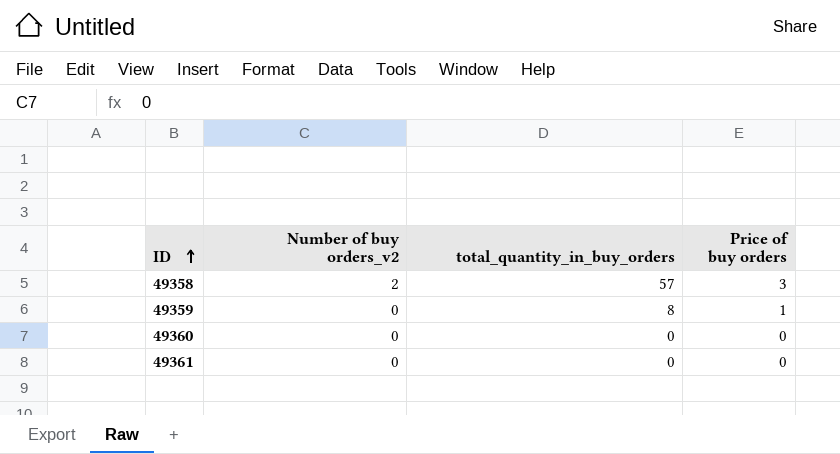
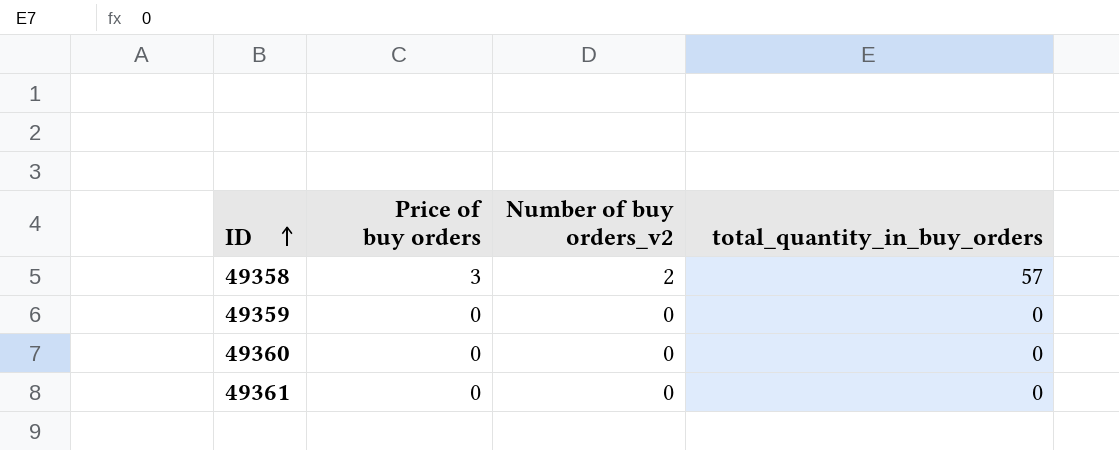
column Price of buy orders | position: 4 -> 2
49359 | Price of buy orders: 1 -> 0
49359 | total_quantity_in_buy_orders: 8 -> 0

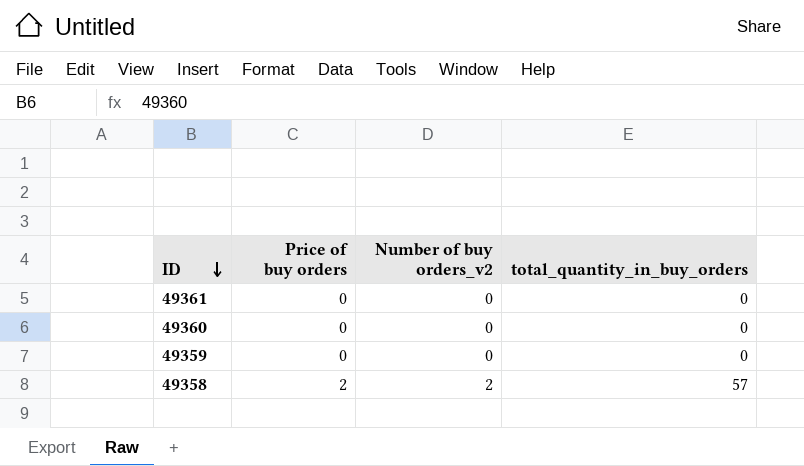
row order: ID ascending -> ID descending
49358 | Price of buy orders: 3 -> 2

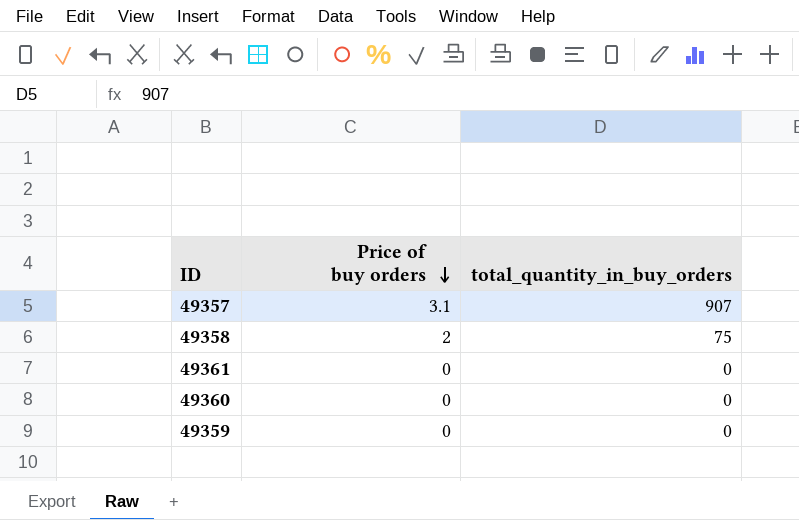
row order: ID descending -> Price of buy orders descending
column Number of buy orders_v2 | position: 3 -> none
row 49357: none -> 3.1 | 907
49358 | total_quantity_in_buy_orders: 57 -> 75

